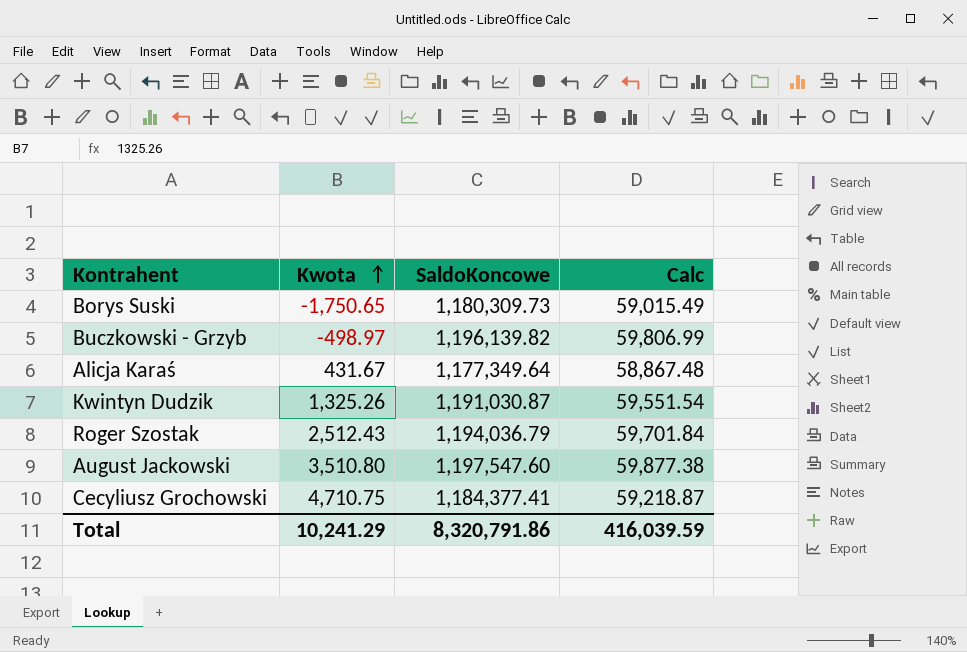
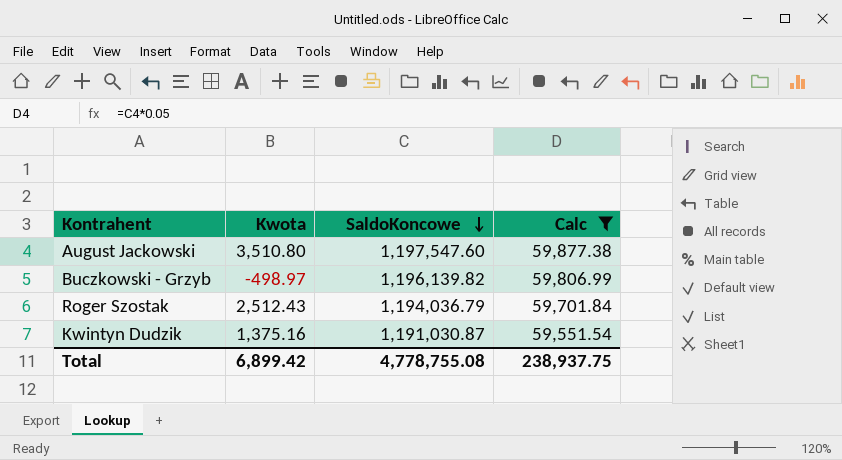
filter: none -> Calc >= 59,551.54
row order: Kwota ascending -> SaldoKoncowe descending
Kwintyn Dudzik | Kwota: 1,325.26 -> 1,375.16
Total | Kwota: 10,241.29 -> 6,899.42
Total | SaldoKoncowe: 8,320,791.86 -> 4,778,755.08
Total | Calc: 416,039.59 -> 238,937.75

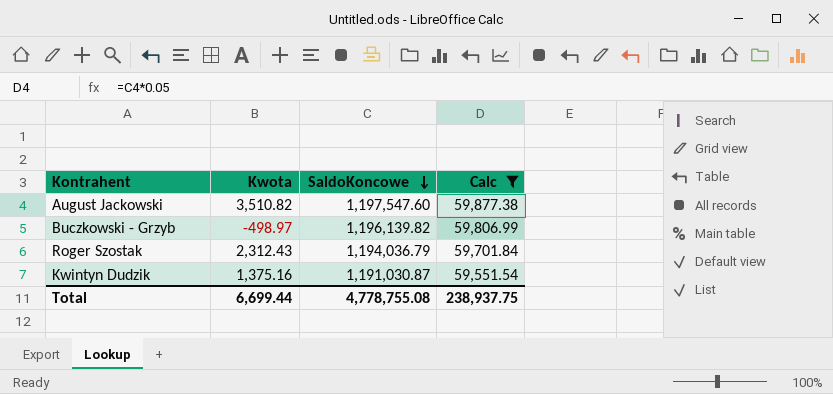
August Jackowski | Kwota: 3,510.80 -> 3,510.82
Roger Szostak | Kwota: 2,512.43 -> 2,312.43
Total | Kwota: 6,899.42 -> 6,699.44

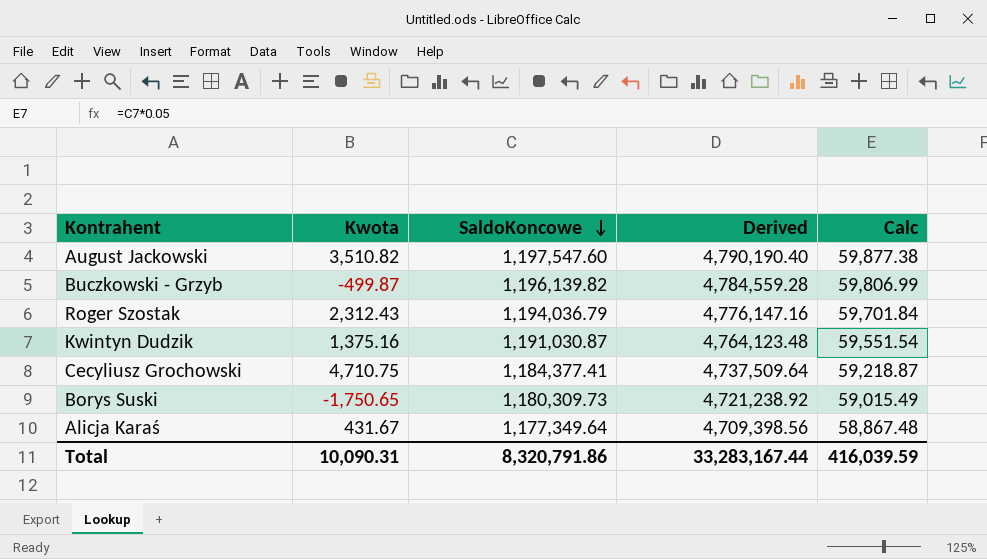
filter: Calc >= 59,551.54 -> none
column Derived | formula: none -> [SaldoKoncowe] * 4
Buczkowski - Grzyb | Kwota: -498.97 -> -499.87
Total | Kwota: 6,699.44 -> 10,090.31
Total | SaldoKoncowe: 4,778,755.08 -> 8,320,791.86
Total | Calc: 238,937.75 -> 416,039.59

